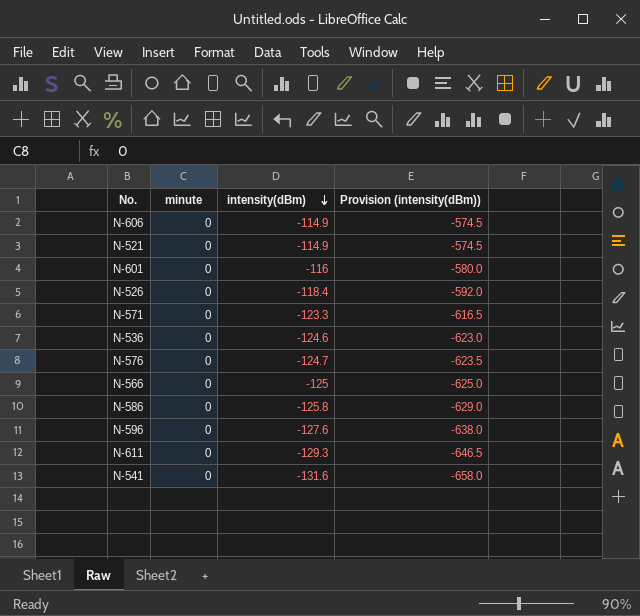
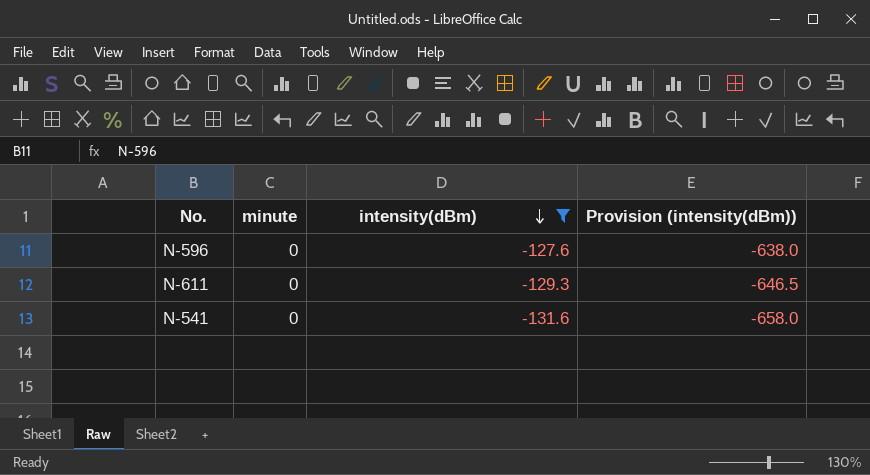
filter: none -> intensity(dBm) <= -127.6

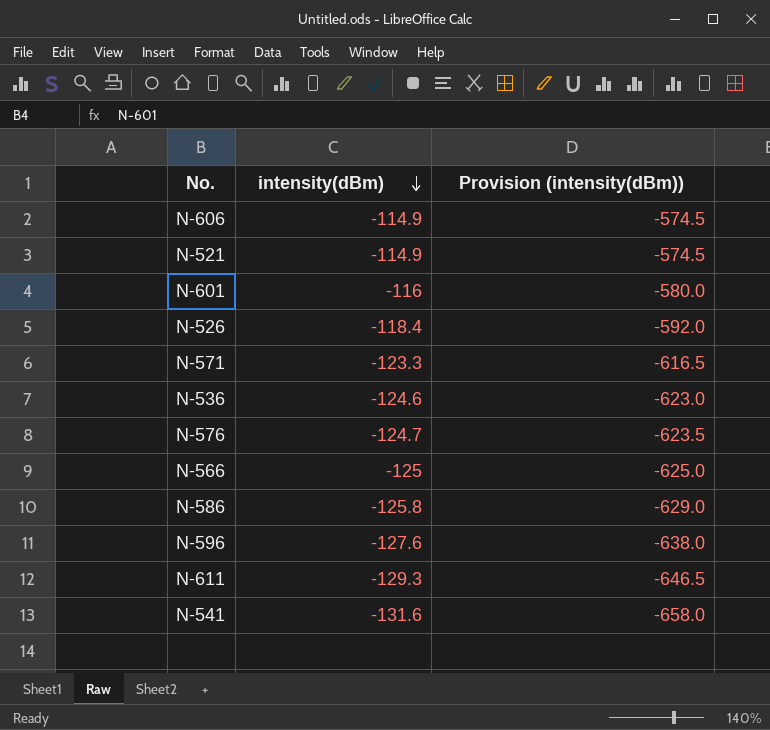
filter: intensity(dBm) <= -127.6 -> none
column minute | position: 2 -> none

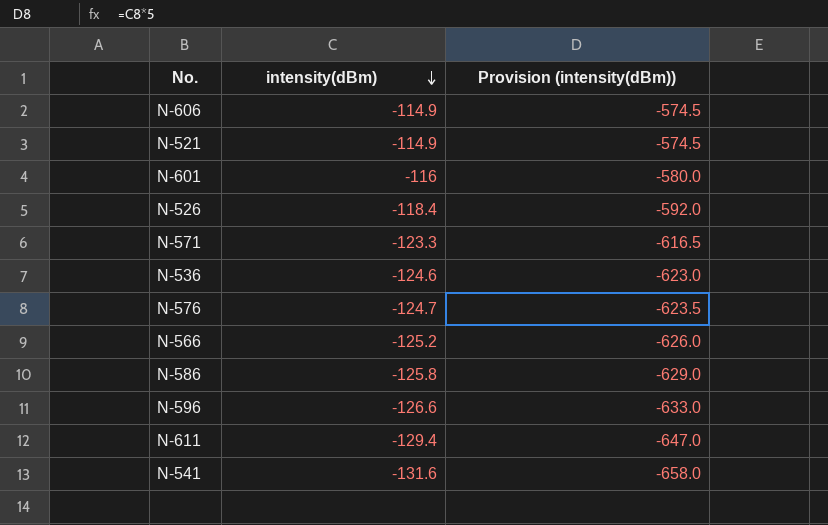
N-566 | intensity(dBm): -125 -> -125.2
N-566 | Provision (intensity(dBm)): -625.0 -> -626.0
N-596 | intensity(dBm): -127.6 -> -126.6
N-596 | Provision (intensity(dBm)): -638.0 -> -633.0
N-611 | intensity(dBm): -129.3 -> -129.4
N-611 | Provision (intensity(dBm)): -646.5 -> -647.0

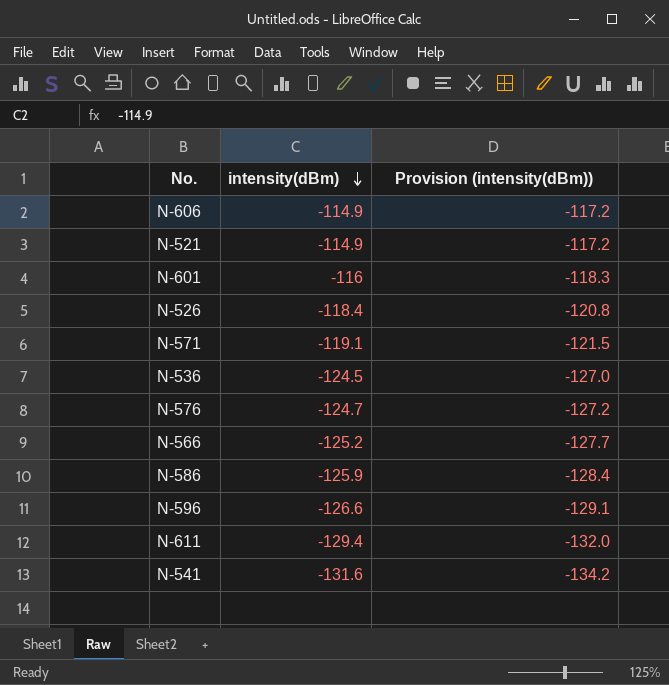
column Provision (intensity(dBm)) | formula: [intensity(dBm)] * 5 -> [intensity(dBm)] * 1.02
N-571 | intensity(dBm): -123.3 -> -119.1
N-536 | intensity(dBm): -124.6 -> -124.5
N-586 | intensity(dBm): -125.8 -> -125.9

